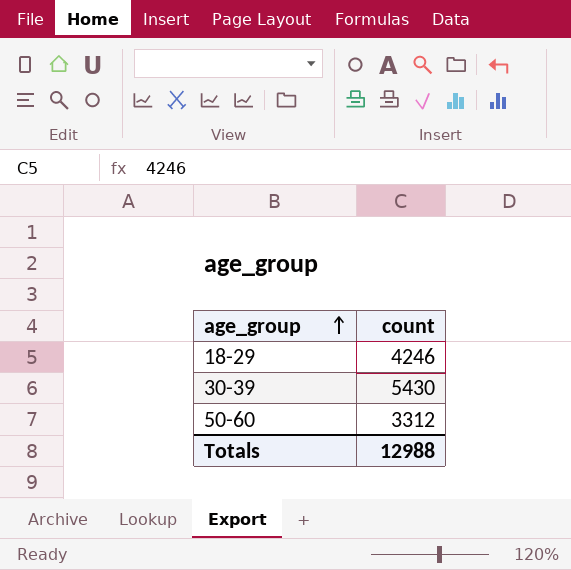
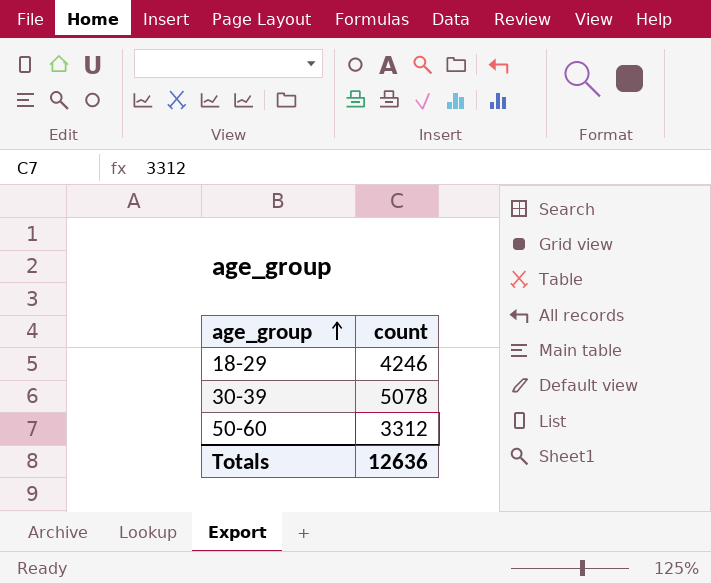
30-39 | count: 5430 -> 5078
Totals | count: 12988 -> 12636

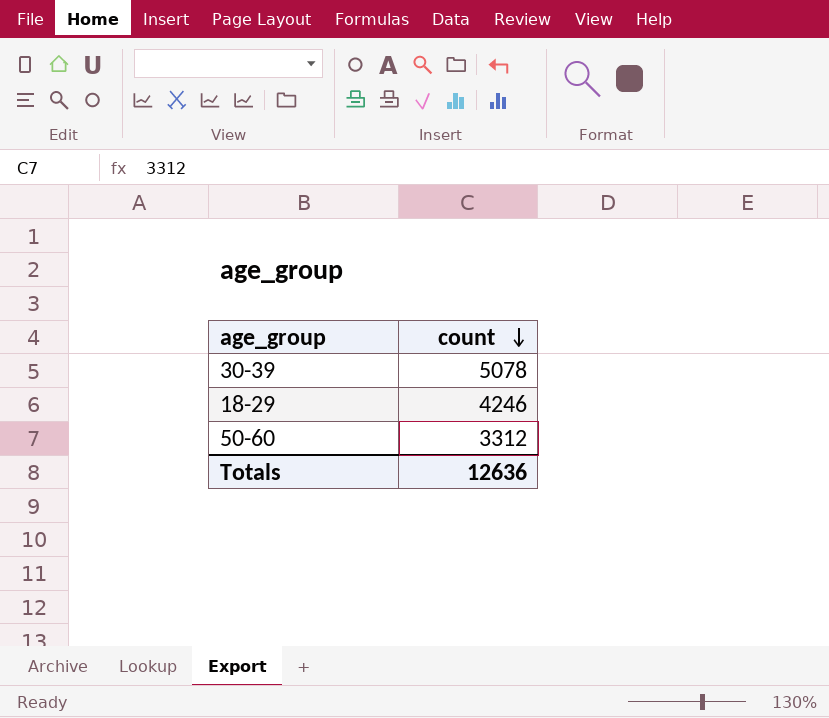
row order: age_group ascending -> count descending

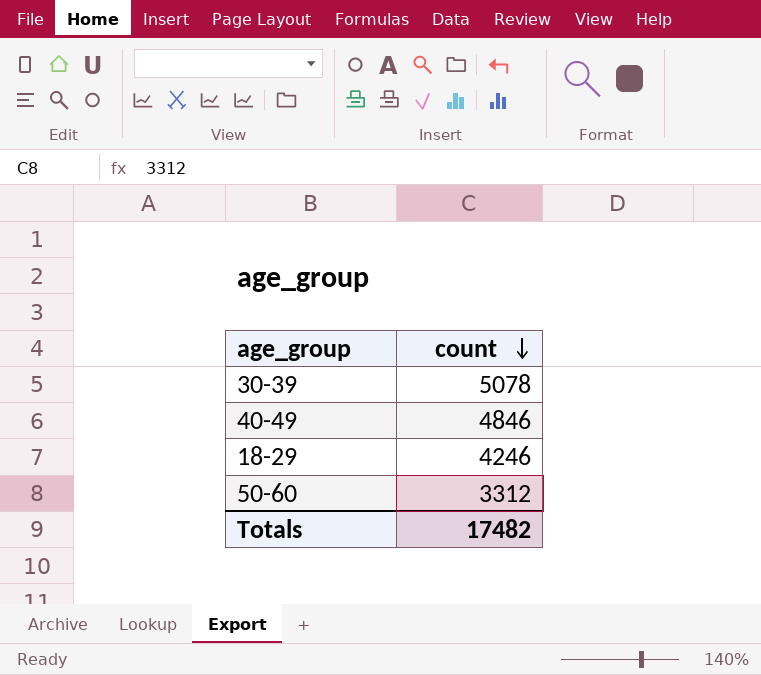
row 40-49: none -> 4846
Totals | count: 12636 -> 17482

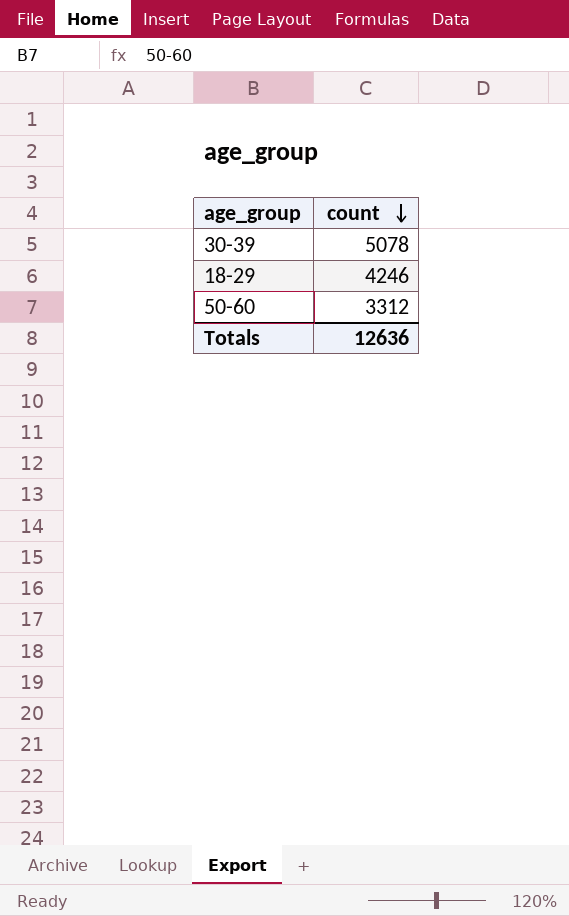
row 40-49: 4846 -> none
Totals | count: 17482 -> 12636

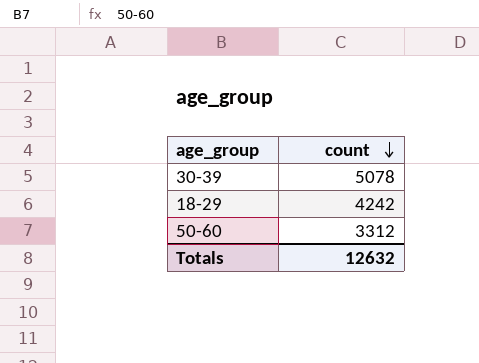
18-29 | count: 4246 -> 4242
Totals | count: 12636 -> 12632

